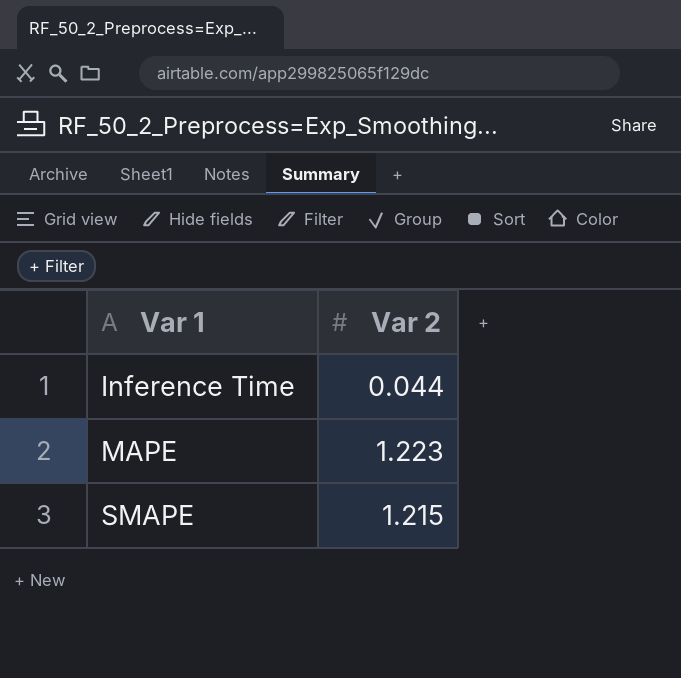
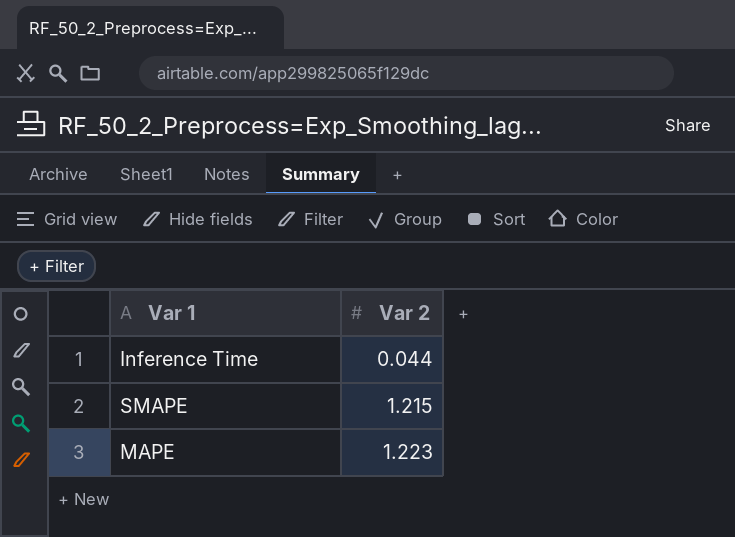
row order: Var 1 ascending -> Var 2 ascending

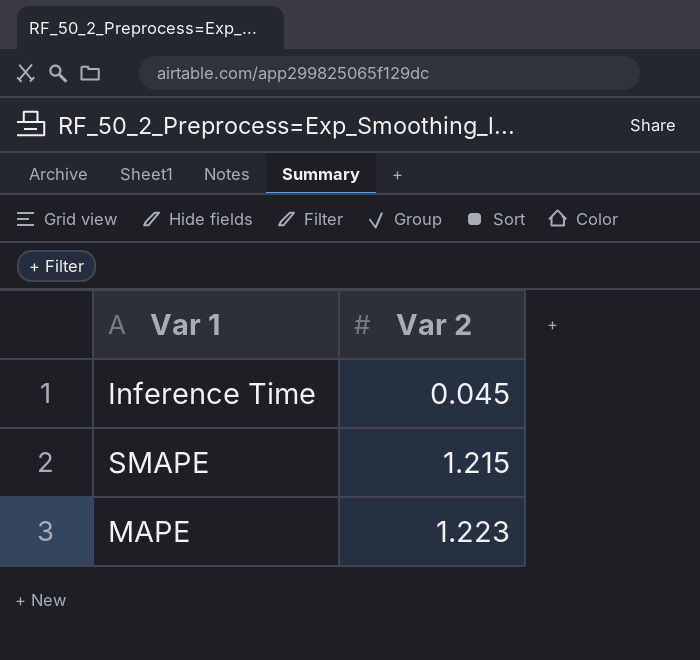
Inference Time | Var 2: 0.044 -> 0.045

